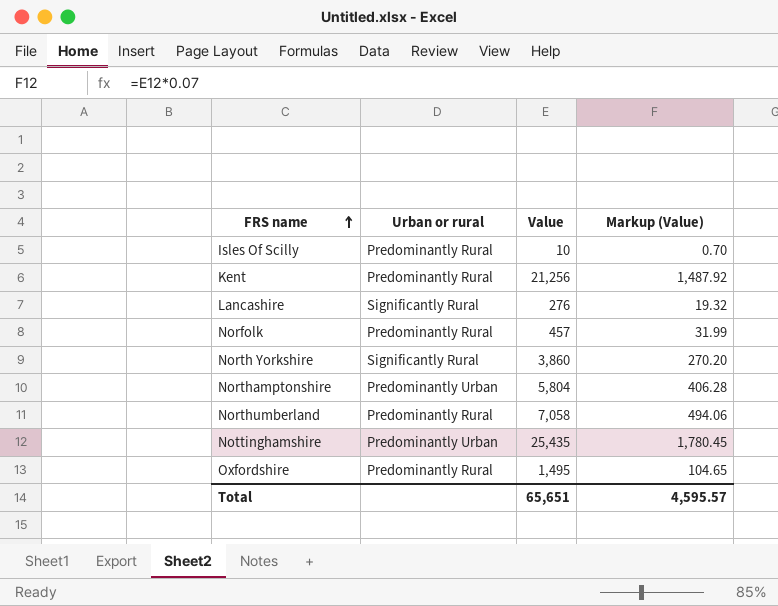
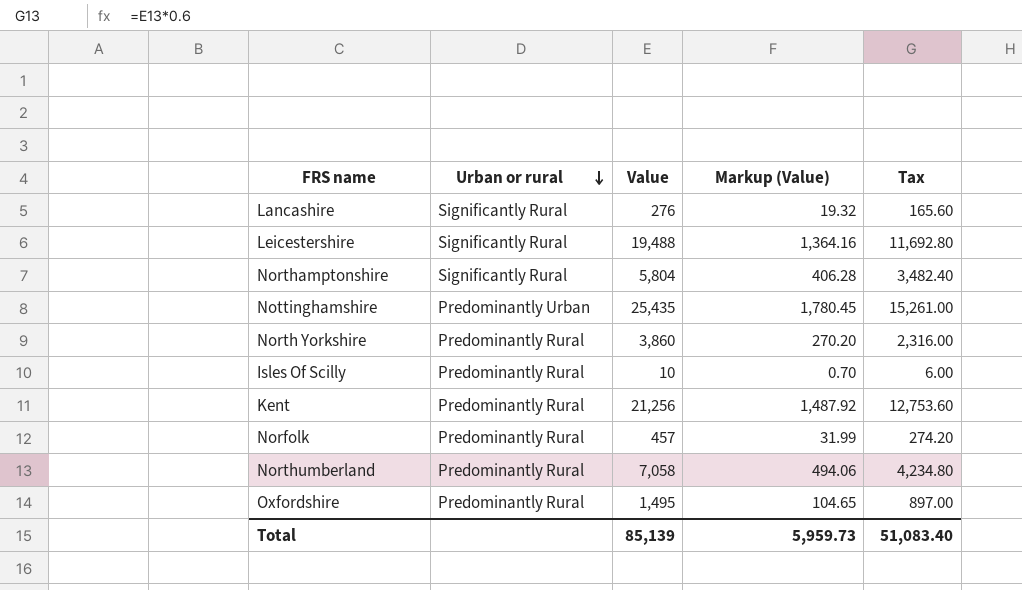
row order: FRS name ascending -> Urban or rural descending
column Tax | formula: none -> [Value] * 0.6
row Leicestershire: none -> Significantly Rural | 19,488 | 1,364.16 | 11,692.80
Northamptonshire | Urban or rural: Predominantly Urban -> Significantly Rural
North Yorkshire | Urban or rural: Significantly Rural -> Predominantly Rural
Total | Value: 65,651 -> 85,139
Total | Markup (Value): 4,595.57 -> 5,959.73

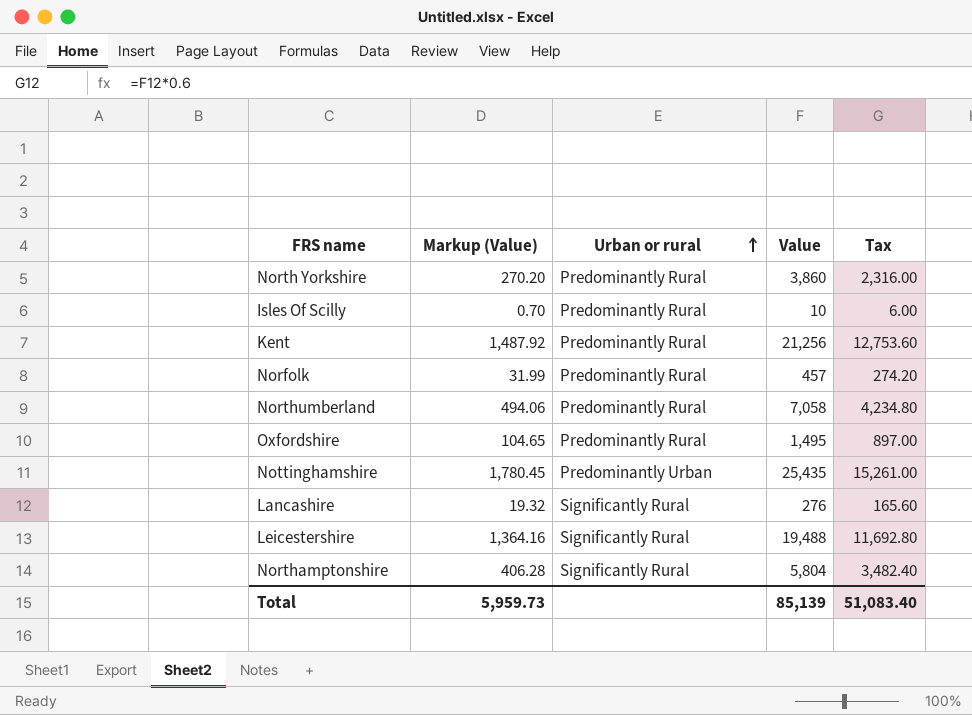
row order: Urban or rural descending -> Urban or rural ascending
column Markup (Value) | position: 4 -> 2

